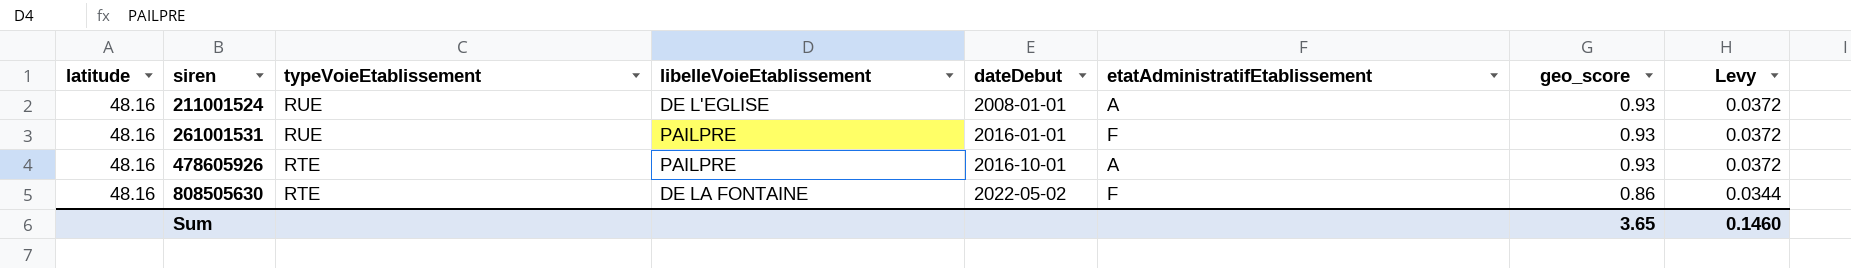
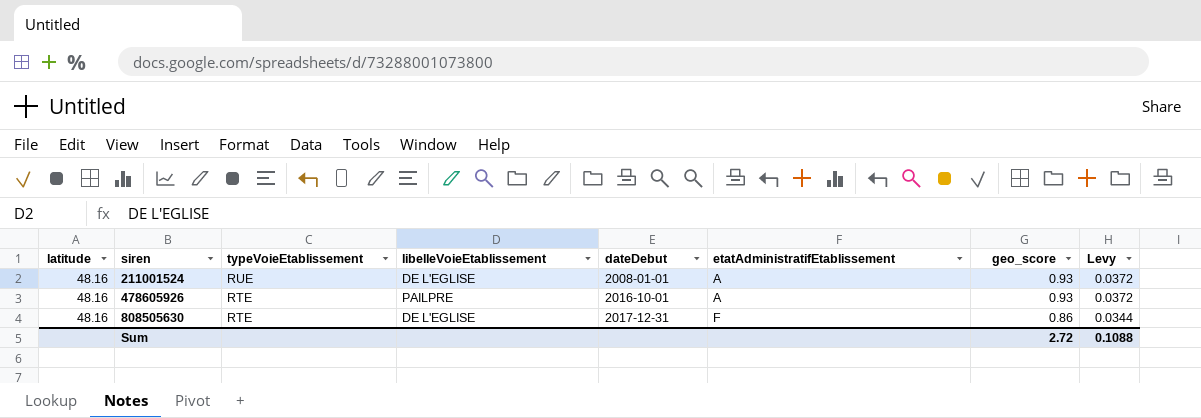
row 261001531: 48.16 | RUE | PAILPRE | 2016-01-01 | F | 0.93 | 0.0372 -> none
808505630 | libelleVoieEtablissement: DE LA FONTAINE -> DE L'EGLISE
808505630 | dateDebut: 2022-05-02 -> 2017-12-31
Sum | geo_score: 3.65 -> 2.72
Sum | Levy: 0.1460 -> 0.1088

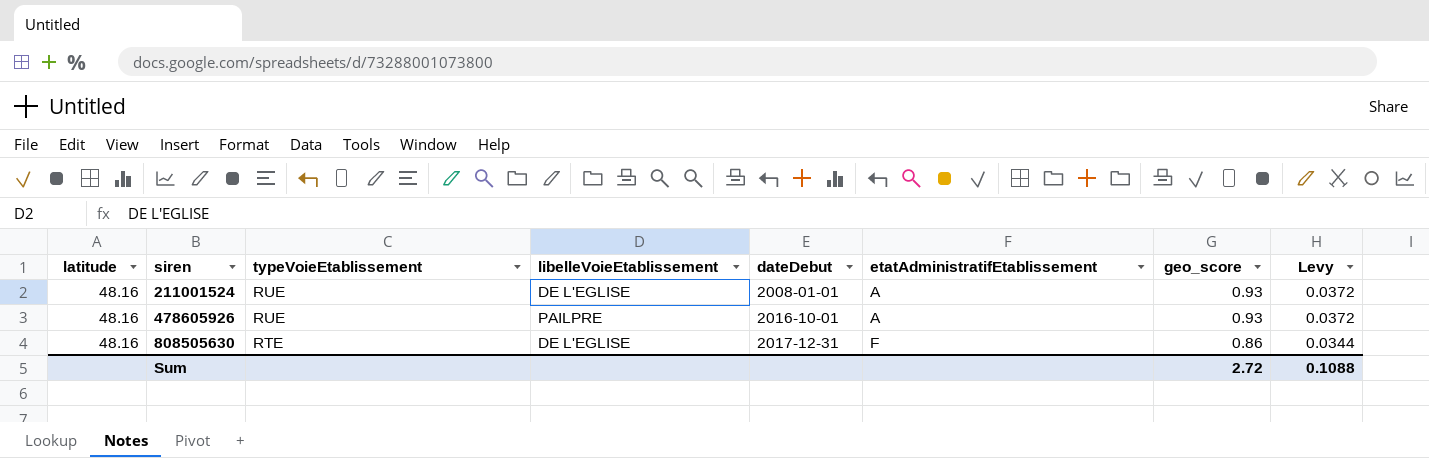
478605926 | typeVoieEtablissement: RTE -> RUE

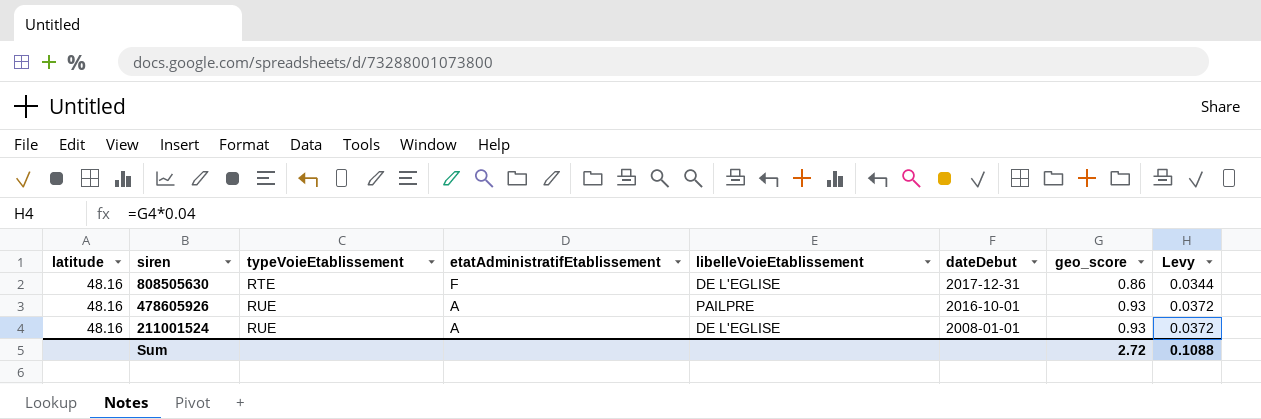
row order: siren ascending -> siren descending
column etatAdministratifEtablissement | position: 6 -> 4

